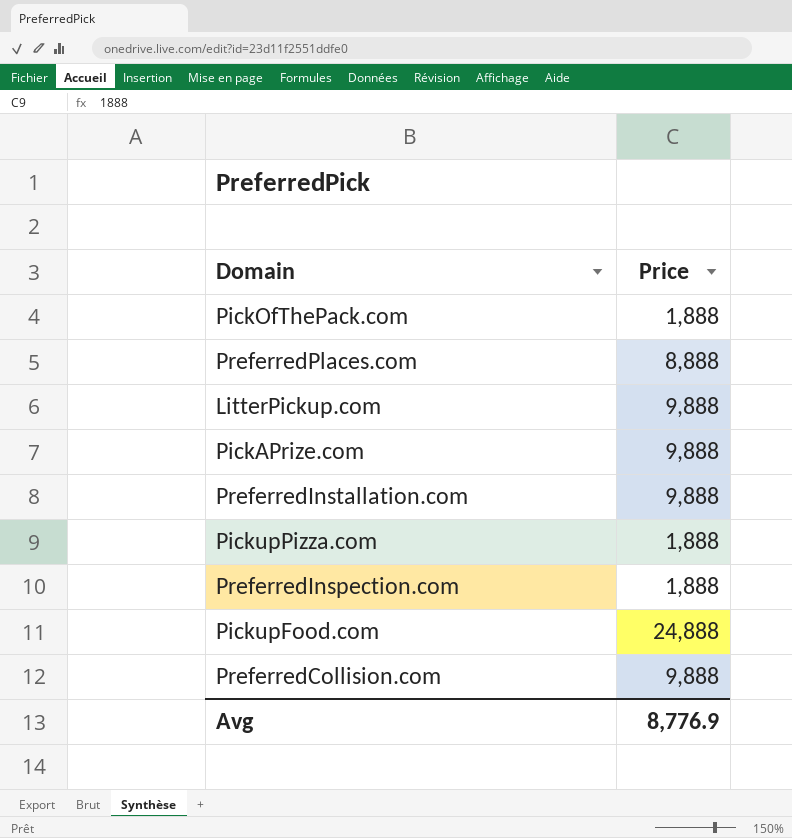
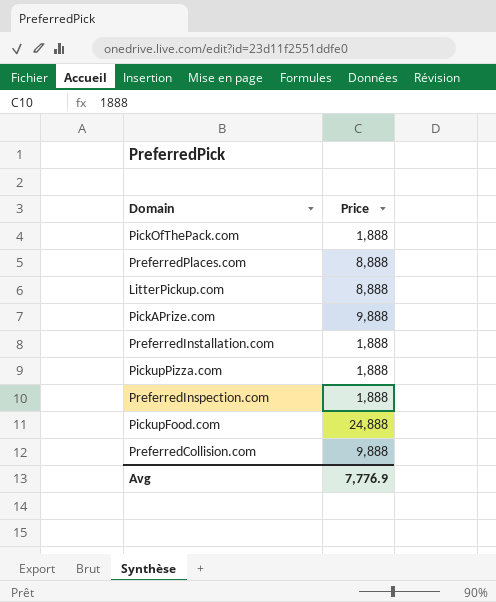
LitterPickup.com | Price: 9,888 -> 8,888
PreferredInstallation.com | Price: 9,888 -> 1,888
Avg | Price: 8,776.9 -> 7,776.9

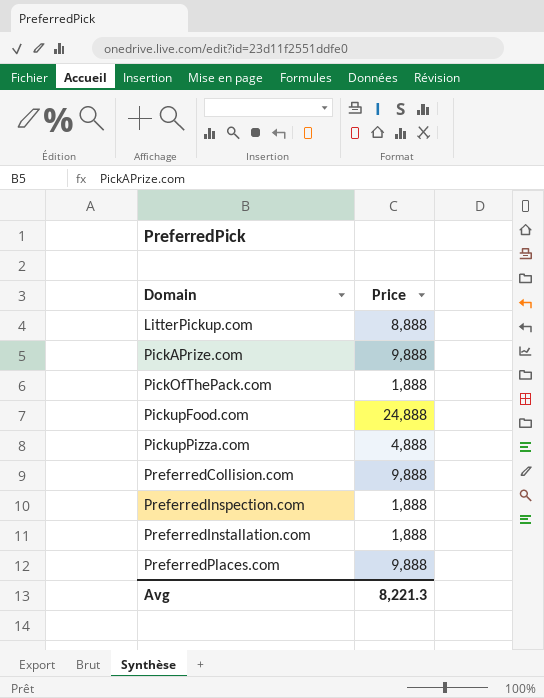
row order: none -> Domain ascending
PickupPizza.com | Price: 1,888 -> 4,888
PreferredPlaces.com | Price: 8,888 -> 9,888
Avg | Price: 7,776.9 -> 8,221.3

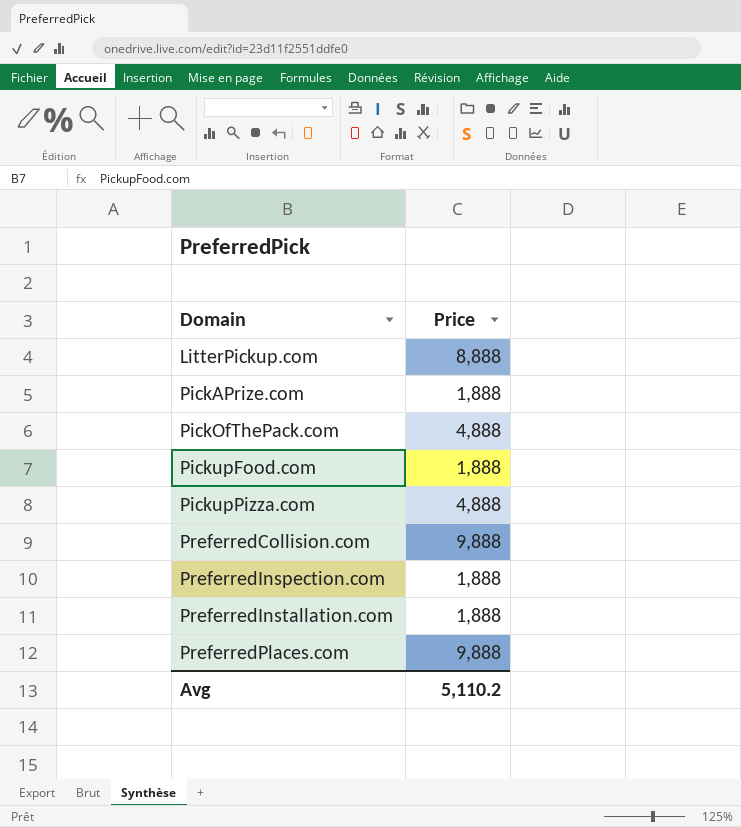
PickAPrize.com | Price: 9,888 -> 1,888
PickOfThePack.com | Price: 1,888 -> 4,888
PickupFood.com | Price: 24,888 -> 1,888
Avg | Price: 8,221.3 -> 5,110.2

